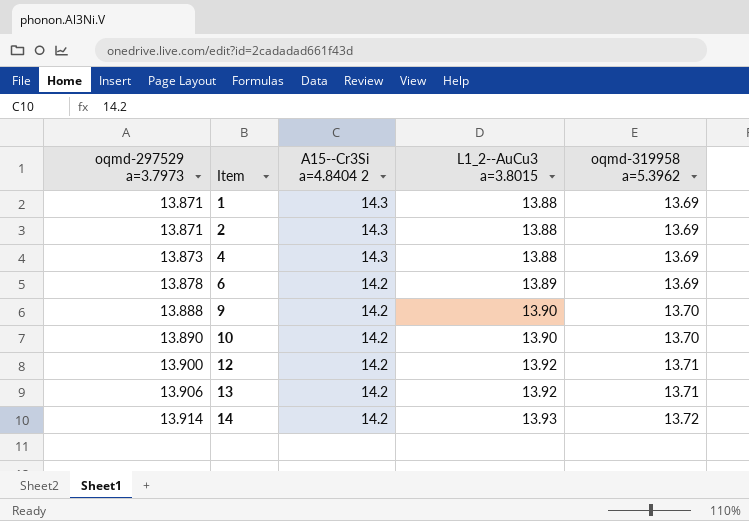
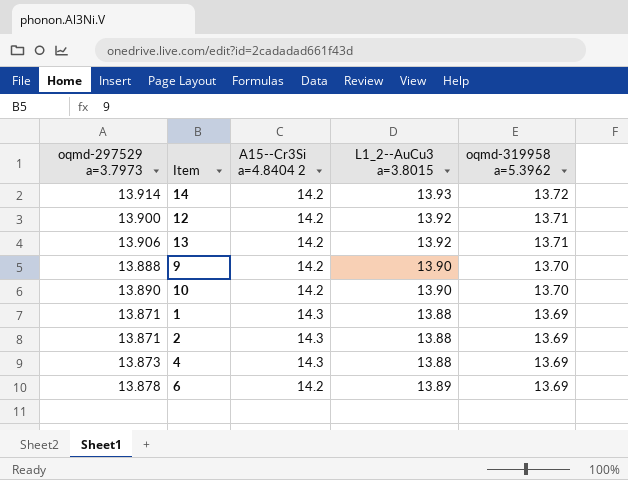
row order: oqmd-297529 a=3.7973 ascending -> oqmd-319958 a=5.3962 descending

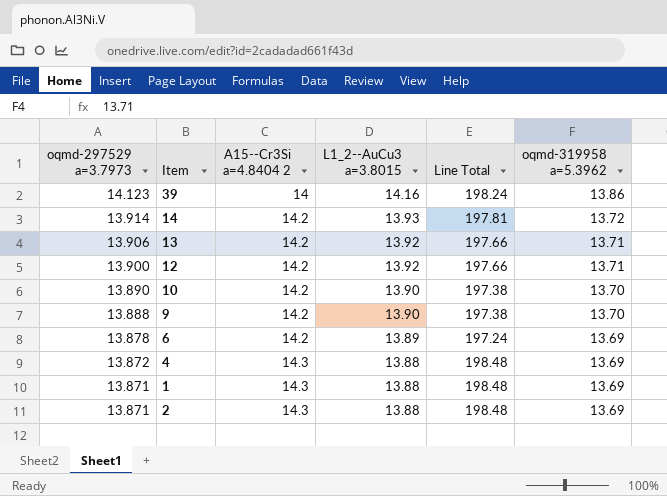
row order: oqmd-319958 a=5.3962 descending -> oqmd-297529 a=3.7973 descending
column Line Total | formula: none -> [A15--Cr3Si a=4.8404 2] * [L1_2--AuCu3 a=3.8015]
row 39: none -> 14.123 | 14 | 14.16 | 198.24 | 13.86
4 | oqmd-297529 a=3.7973: 13.873 -> 13.872

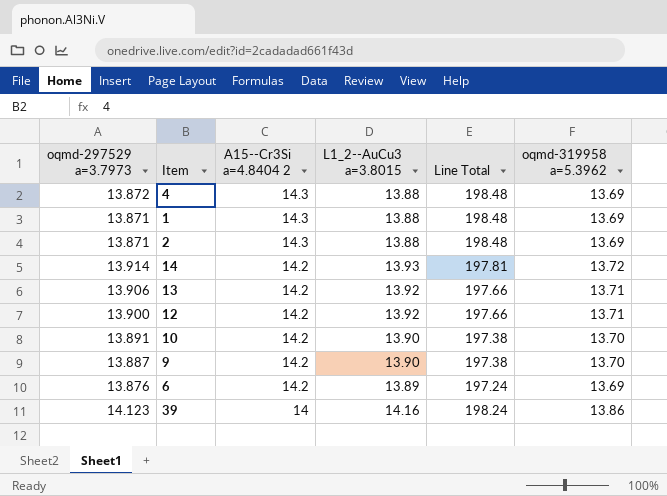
row order: oqmd-297529 a=3.7973 descending -> A15--Cr3Si a=4.8404 2 descending
10 | oqmd-297529 a=3.7973: 13.890 -> 13.891
9 | oqmd-297529 a=3.7973: 13.888 -> 13.887
6 | oqmd-297529 a=3.7973: 13.878 -> 13.876

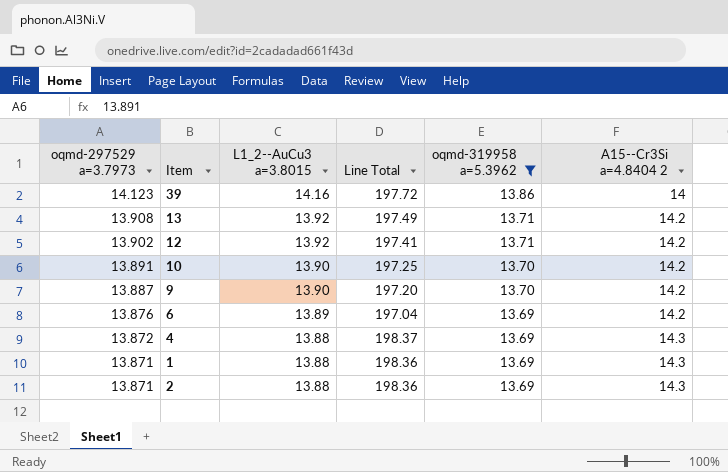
filter: none -> oqmd-319958 a=5.3962 != 13.72
row order: A15--Cr3Si a=4.8404 2 descending -> oqmd-297529 a=3.7973 descending
column Line Total | formula: [A15--Cr3Si a=4.8404 2] * [L1_2--AuCu3 a=3.8015] -> [oqmd-297529 a=3.7973] * [A15--Cr3Si a=4.8404 2]
column A15--Cr3Si a=4.8404 2 | position: 3 -> 6
13 | oqmd-297529 a=3.7973: 13.906 -> 13.908
12 | oqmd-297529 a=3.7973: 13.900 -> 13.902

